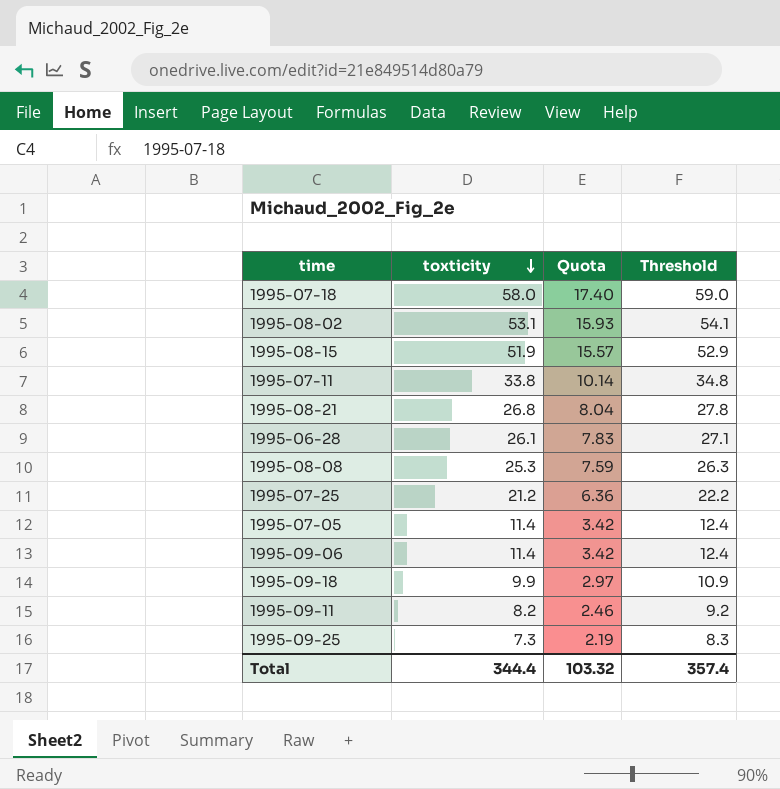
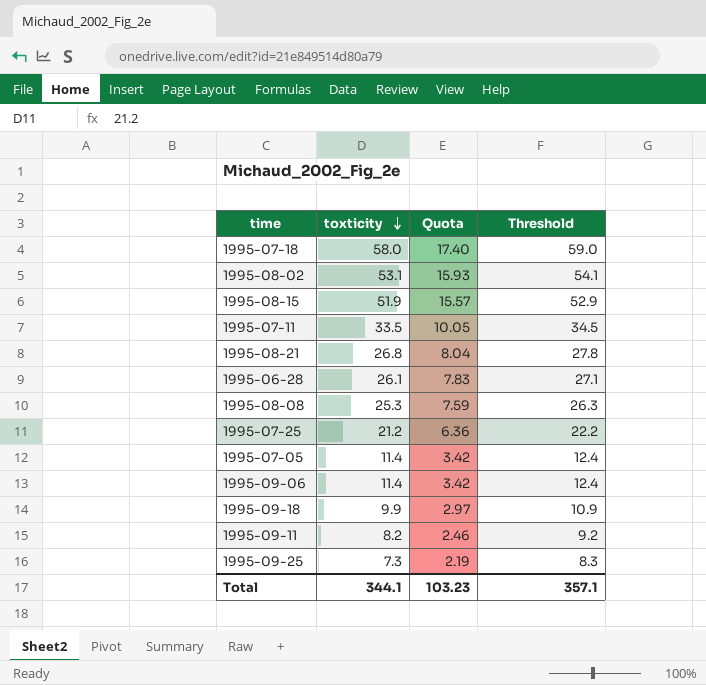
1995-07-11 | toxticity: 33.8 -> 33.5
1995-07-11 | Quota: 10.14 -> 10.05
1995-07-11 | Threshold: 34.8 -> 34.5
Total | toxticity: 344.4 -> 344.1
Total | Quota: 103.32 -> 103.23
Total | Threshold: 357.4 -> 357.1

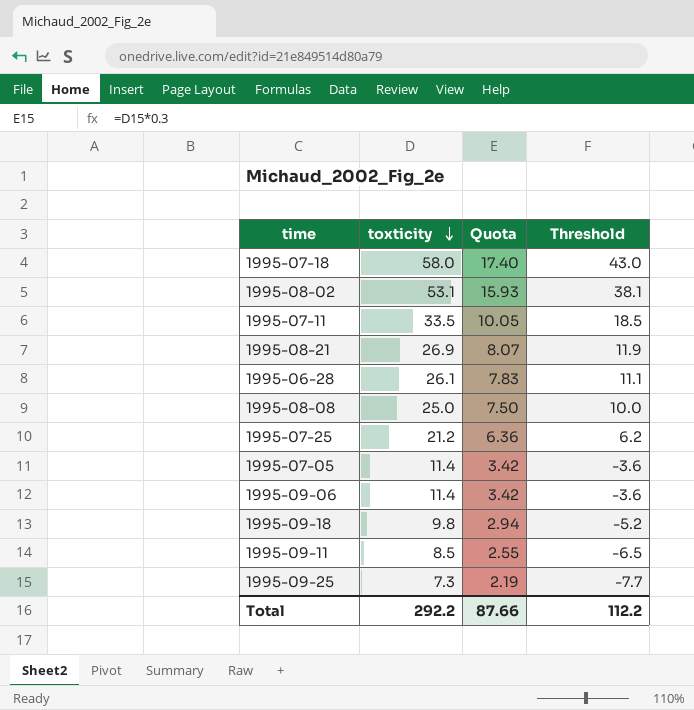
column Threshold | formula: [toxticity] + 1 -> [toxticity] - 15
row 1995-08-15: 51.9 | 15.57 | 52.9 -> none
1995-08-21 | toxticity: 26.8 -> 26.9
1995-08-21 | Quota: 8.04 -> 8.07
1995-08-08 | toxticity: 25.3 -> 25.0
1995-08-08 | Quota: 7.59 -> 7.50
1995-09-18 | toxticity: 9.9 -> 9.8
1995-09-18 | Quota: 2.97 -> 2.94
1995-09-11 | toxticity: 8.2 -> 8.5
1995-09-11 | Quota: 2.46 -> 2.55
Total | toxticity: 344.1 -> 292.2
Total | Quota: 103.23 -> 87.66
Total | Threshold: 357.1 -> 112.2

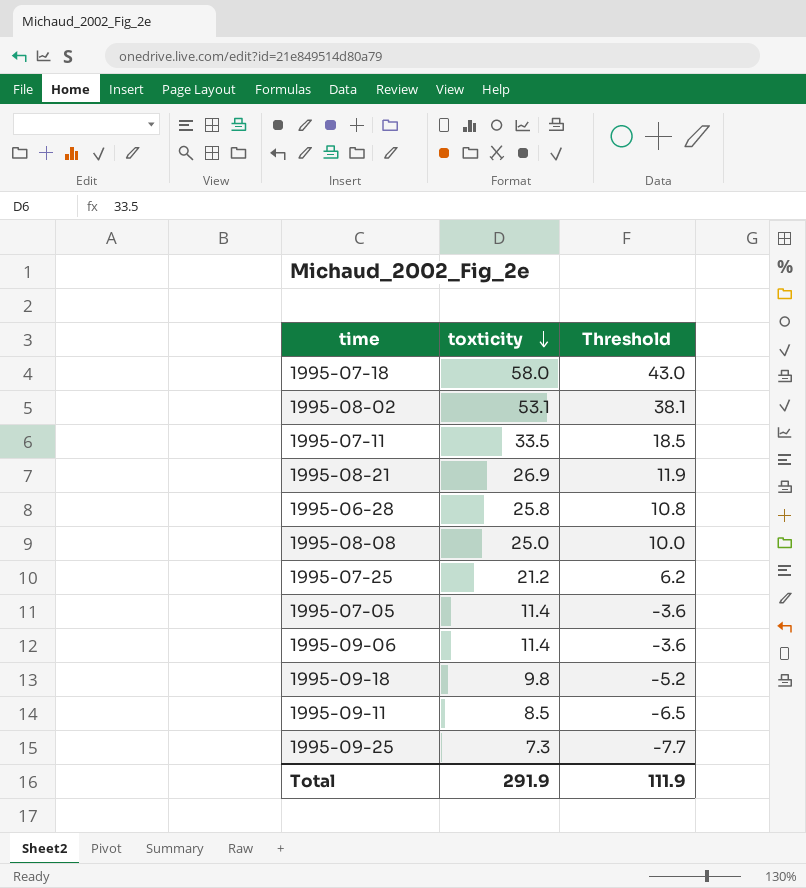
column Quota | formula: [toxticity] * 0.3 -> none
1995-06-28 | toxticity: 26.1 -> 25.8
1995-06-28 | Threshold: 11.1 -> 10.8
Total | toxticity: 292.2 -> 291.9
Total | Threshold: 112.2 -> 111.9

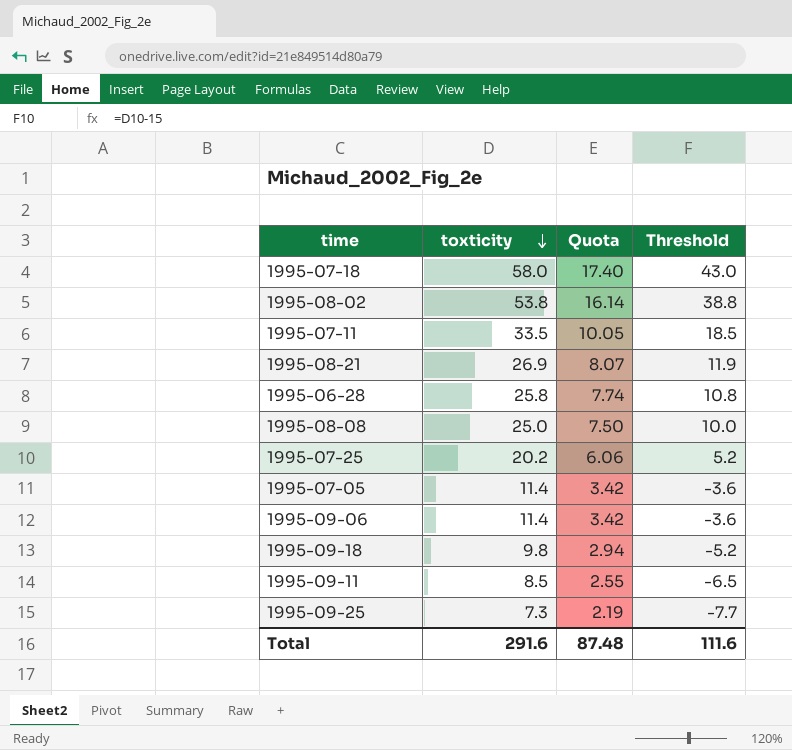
column Quota | formula: none -> [toxticity] * 0.3
1995-08-02 | toxticity: 53.1 -> 53.8
1995-08-02 | Threshold: 38.1 -> 38.8
1995-07-25 | toxticity: 21.2 -> 20.2
1995-07-25 | Threshold: 6.2 -> 5.2
Total | toxticity: 291.9 -> 291.6
Total | Threshold: 111.9 -> 111.6

